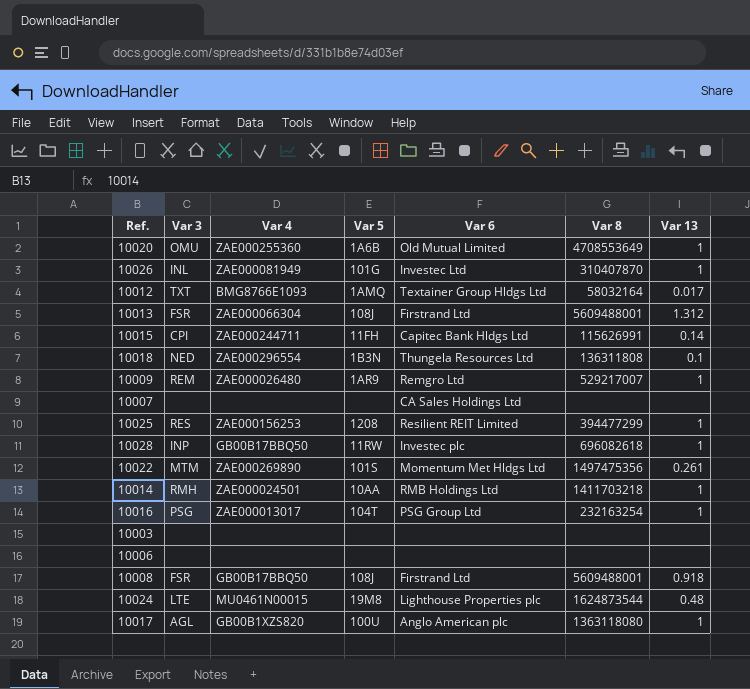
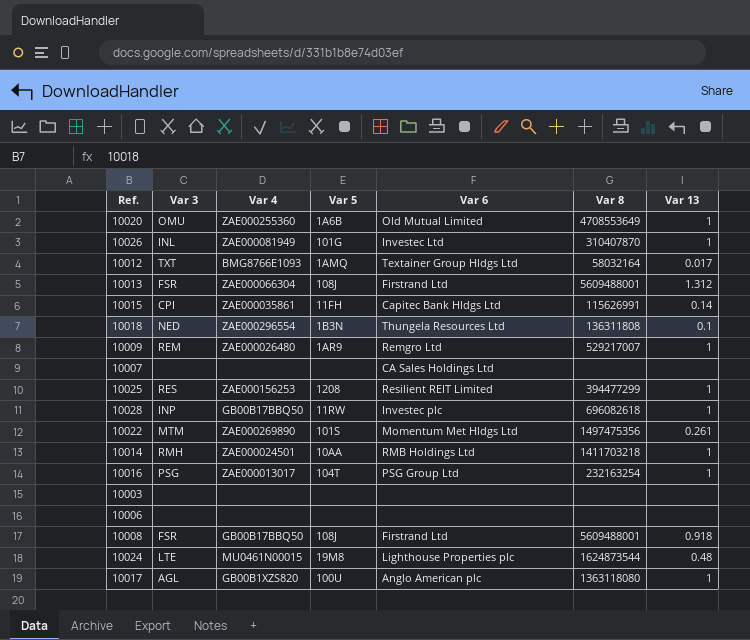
10015 | Var 4: ZAE000244711 -> ZAE000035861

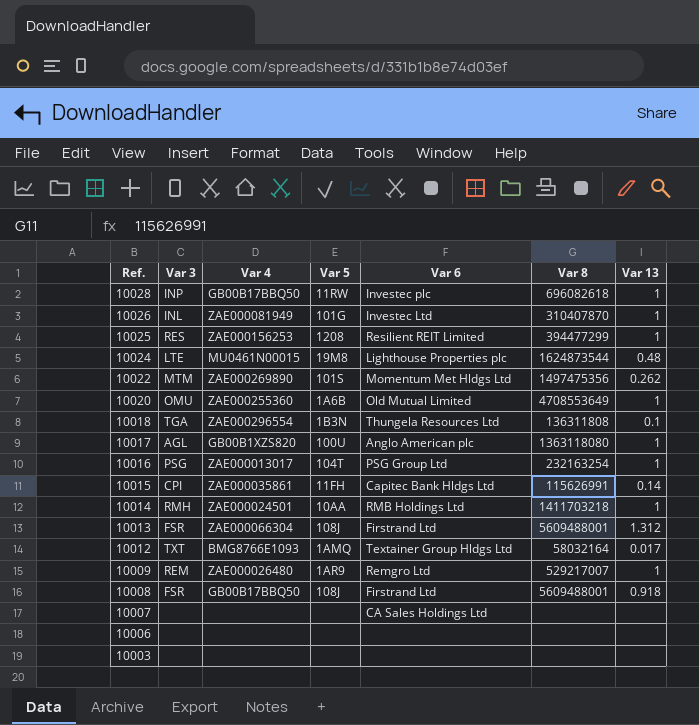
row order: none -> Ref. descending
10022 | Var 13: 0.261 -> 0.262
10018 | Var 3: NED -> TGA

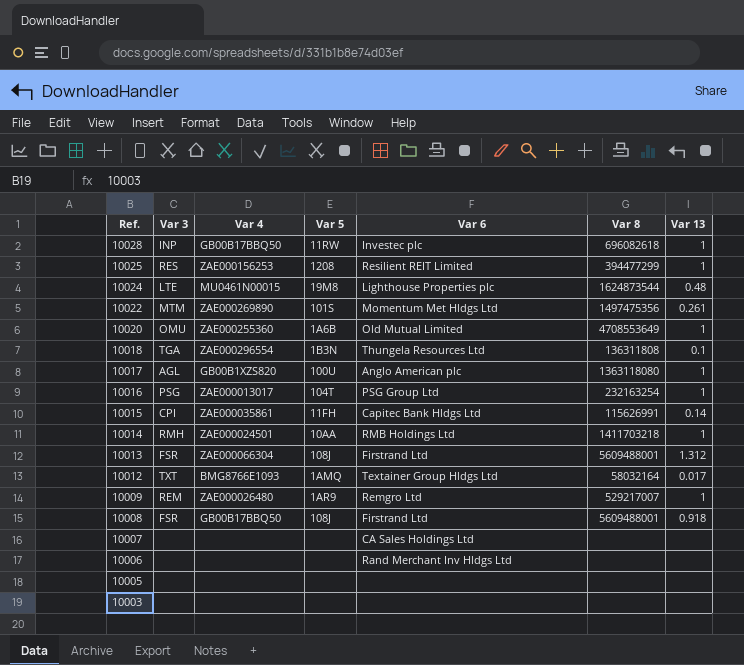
row 10026: INL | ZAE000081949 | 101G | Investec Ltd | 310407870 | 1 -> none
10022 | Var 13: 0.262 -> 0.261
10006 | Var 6: none -> Rand Merchant Inv Hldgs Ltd
row 10005: none -> none | none | none | none | none | none

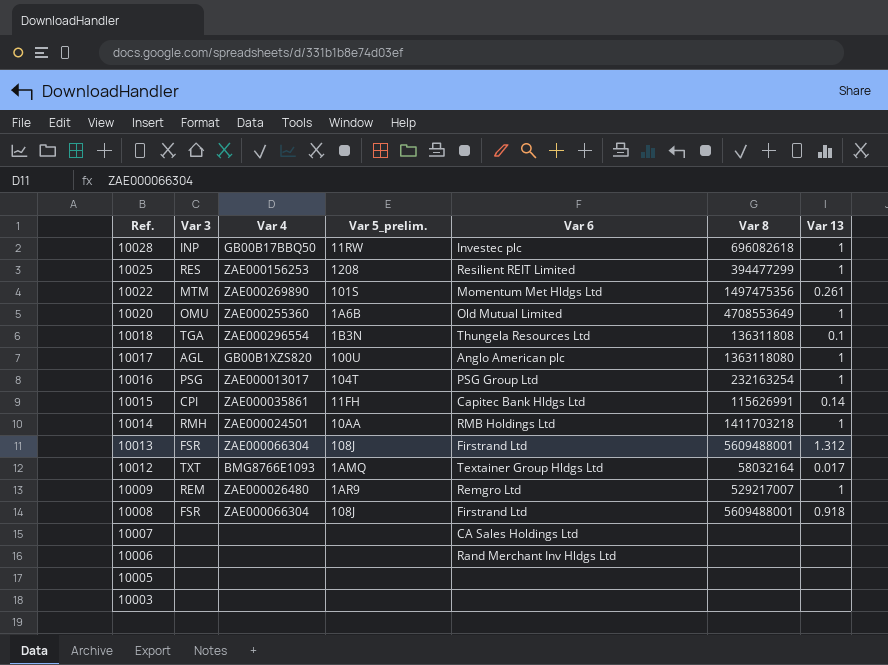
column name: Var 5 -> Var 5_prelim.
row 10024: LTE | MU0461N00015 | 19M8 | Lighthouse Properties plc | 1624873544 | 0.48 -> none
10008 | Var 4: GB00B17BBQ50 -> ZAE000066304

